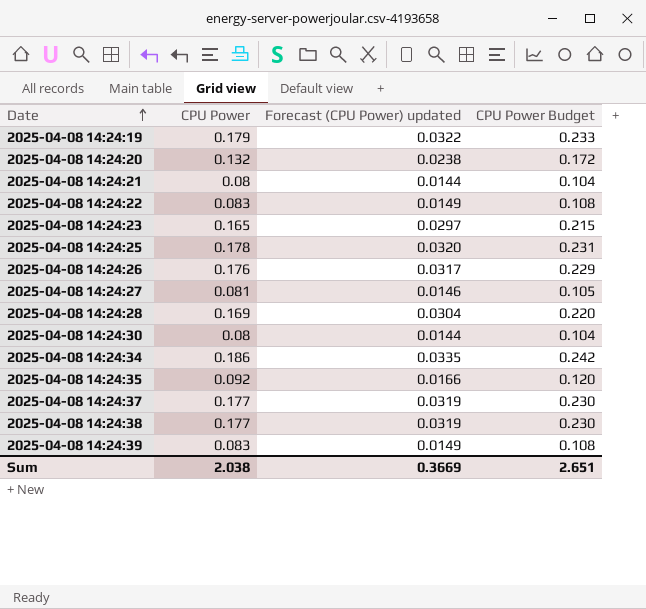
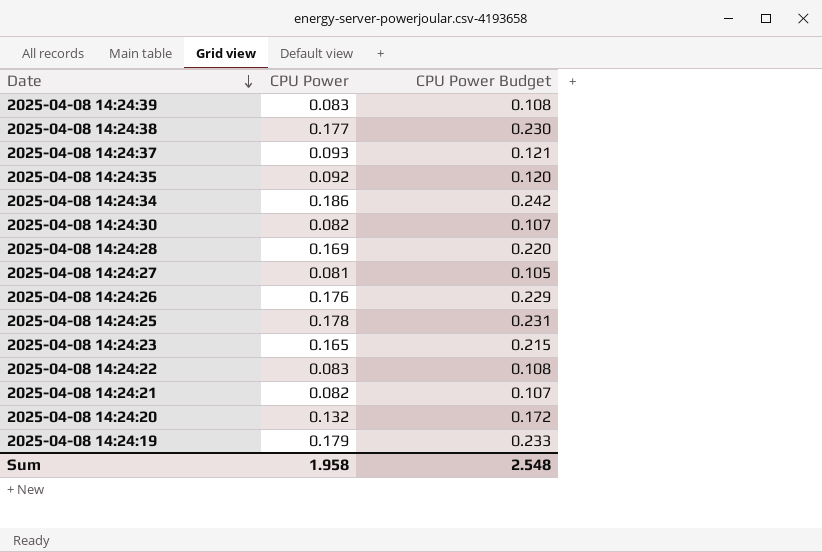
row order: Date ascending -> Date descending
column Forecast (CPU Power) updated | formula: [CPU Power] * 0.18 -> none
2025-04-08 14:24:37 | CPU Power: 0.177 -> 0.093
2025-04-08 14:24:37 | CPU Power Budget: 0.230 -> 0.121
2025-04-08 14:24:30 | CPU Power: 0.08 -> 0.082
2025-04-08 14:24:30 | CPU Power Budget: 0.104 -> 0.107
2025-04-08 14:24:21 | CPU Power: 0.08 -> 0.082
2025-04-08 14:24:21 | CPU Power Budget: 0.104 -> 0.107
Sum | CPU Power: 2.038 -> 1.958
Sum | CPU Power Budget: 2.651 -> 2.548

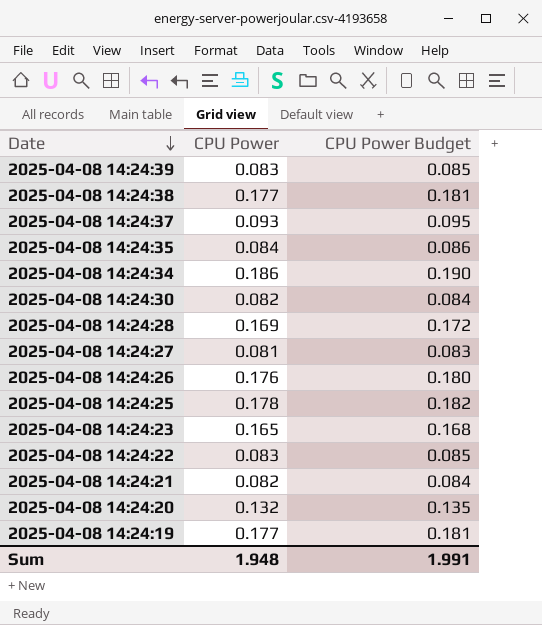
column CPU Power Budget | formula: [CPU Power] * 1.3 -> [CPU Power] * 1.02
2025-04-08 14:24:35 | CPU Power: 0.092 -> 0.084
2025-04-08 14:24:19 | CPU Power: 0.179 -> 0.177
Sum | CPU Power: 1.958 -> 1.948
Sum | CPU Power Budget: 2.548 -> 1.991

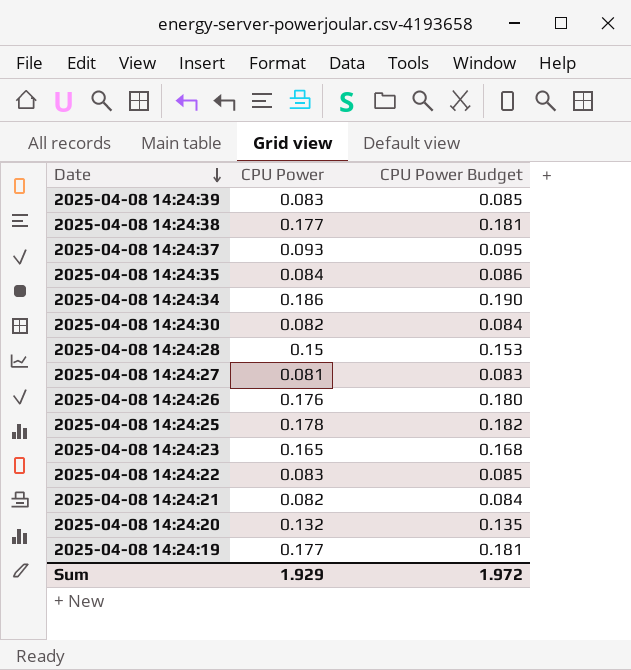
2025-04-08 14:24:28 | CPU Power: 0.169 -> 0.15
2025-04-08 14:24:28 | CPU Power Budget: 0.172 -> 0.153
Sum | CPU Power: 1.948 -> 1.929
Sum | CPU Power Budget: 1.991 -> 1.972

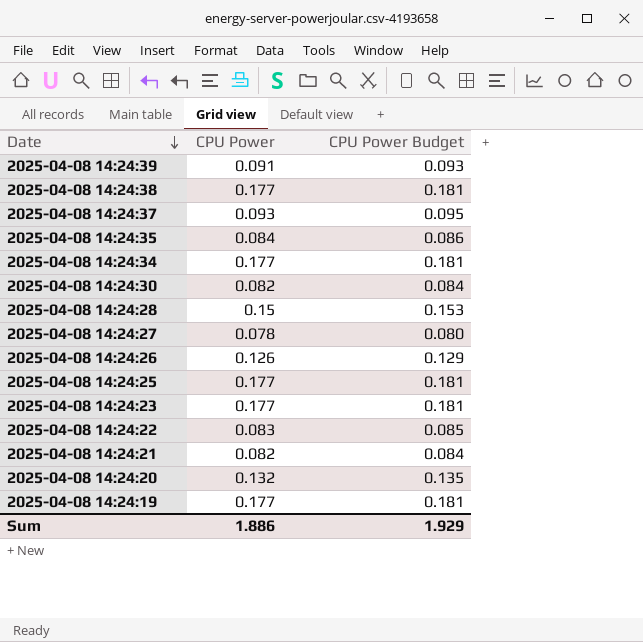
2025-04-08 14:24:39 | CPU Power: 0.083 -> 0.091
2025-04-08 14:24:39 | CPU Power Budget: 0.085 -> 0.093
2025-04-08 14:24:34 | CPU Power: 0.186 -> 0.177
2025-04-08 14:24:34 | CPU Power Budget: 0.190 -> 0.181
2025-04-08 14:24:27 | CPU Power: 0.081 -> 0.078
2025-04-08 14:24:27 | CPU Power Budget: 0.083 -> 0.080
2025-04-08 14:24:26 | CPU Power: 0.176 -> 0.126
2025-04-08 14:24:26 | CPU Power Budget: 0.180 -> 0.129
2025-04-08 14:24:25 | CPU Power: 0.178 -> 0.177
2025-04-08 14:24:25 | CPU Power Budget: 0.182 -> 0.181
2025-04-08 14:24:23 | CPU Power: 0.165 -> 0.177
2025-04-08 14:24:23 | CPU Power Budget: 0.168 -> 0.181
Sum | CPU Power: 1.929 -> 1.886
Sum | CPU Power Budget: 1.972 -> 1.929

